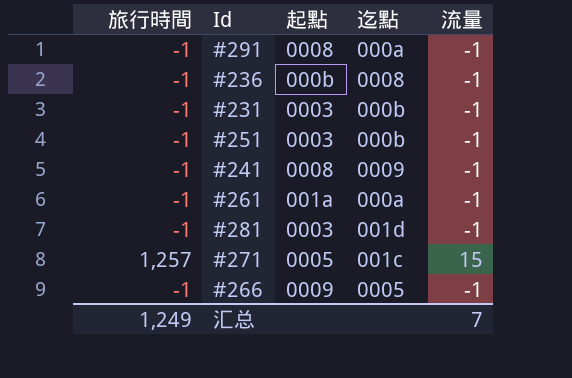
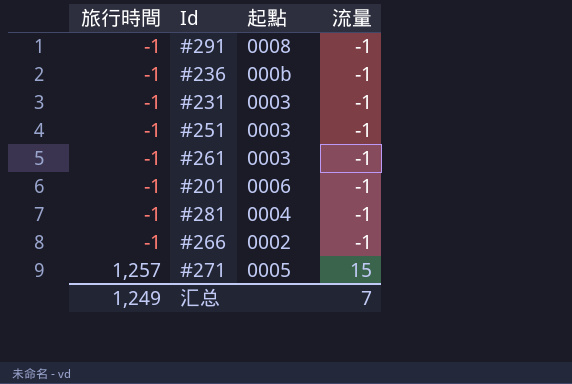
row order: none -> 旅行時間 ascending
column 迄點 | position: 4 -> none
row #241: -1 | 0008 | 0009 | -1 -> none
#261 | 起點: 001a -> 0003
row #201: none -> -1 | 0006 | -1
#281 | 起點: 0003 -> 0004
#266 | 起點: 0009 -> 0002

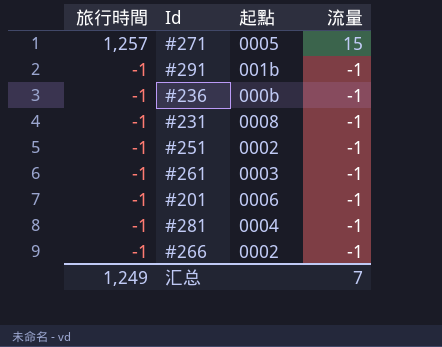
row order: 旅行時間 ascending -> 旅行時間 descending
#291 | 起點: 0008 -> 001b
#231 | 起點: 0003 -> 0008
#251 | 起點: 0003 -> 0002

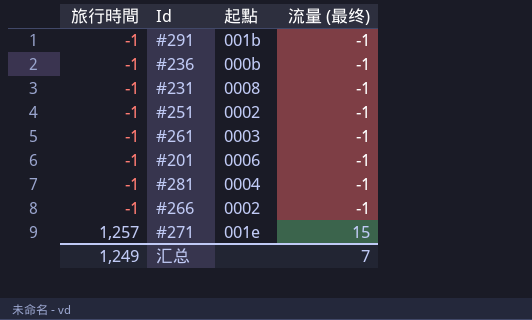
row order: 旅行時間 descending -> 旅行時間 ascending
column name: 流量 -> 流量 (最终)
#271 | 起點: 0005 -> 001e

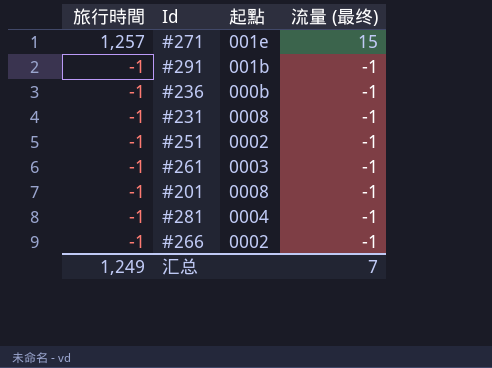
row order: 旅行時間 ascending -> 旅行時間 descending
#201 | 起點: 0006 -> 0008

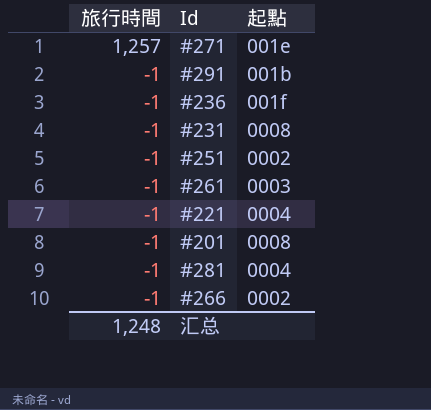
column 流量 (最终) | position: 4 -> none
#236 | 起點: 000b -> 001f
row #221: none -> -1 | 0004
汇总 | 旅行時間: 1,249 -> 1,248

